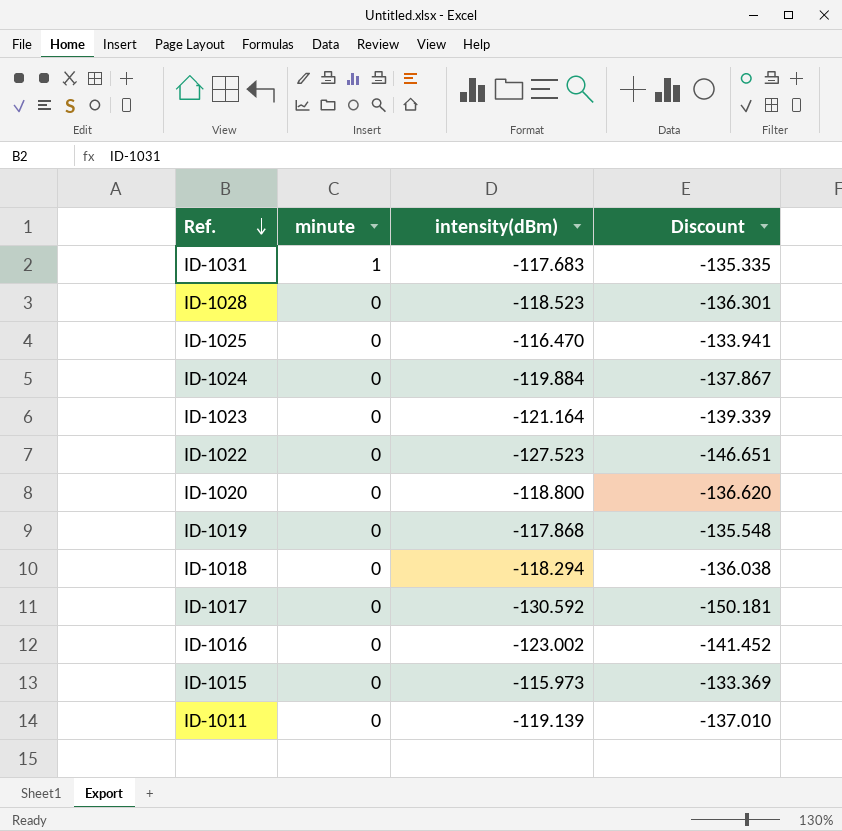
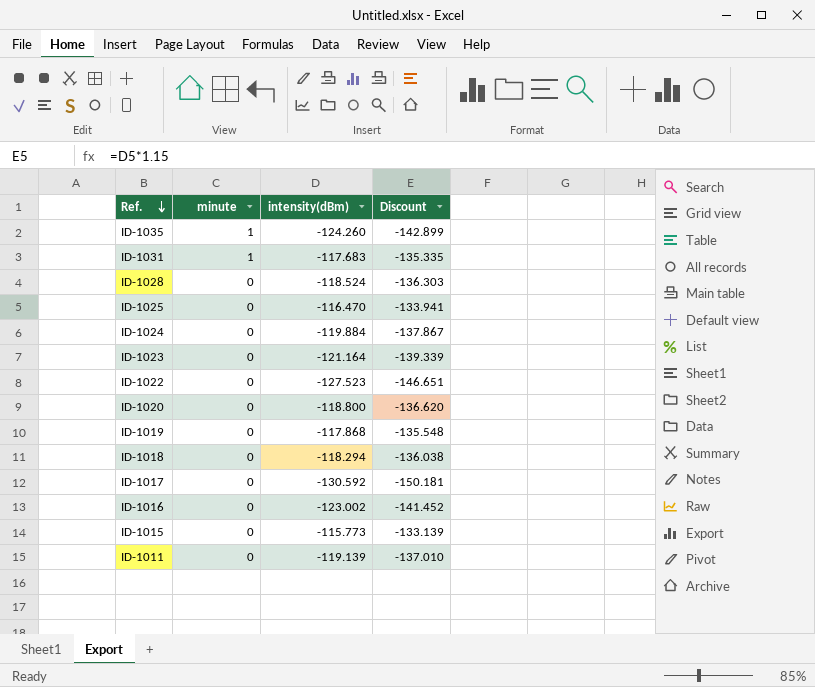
row ID-1035: none -> 1 | -124.260 | -142.899
ID-1028 | intensity(dBm): -118.523 -> -118.524
ID-1028 | Discount: -136.301 -> -136.303
ID-1015 | intensity(dBm): -115.973 -> -115.773
ID-1015 | Discount: -133.369 -> -133.139

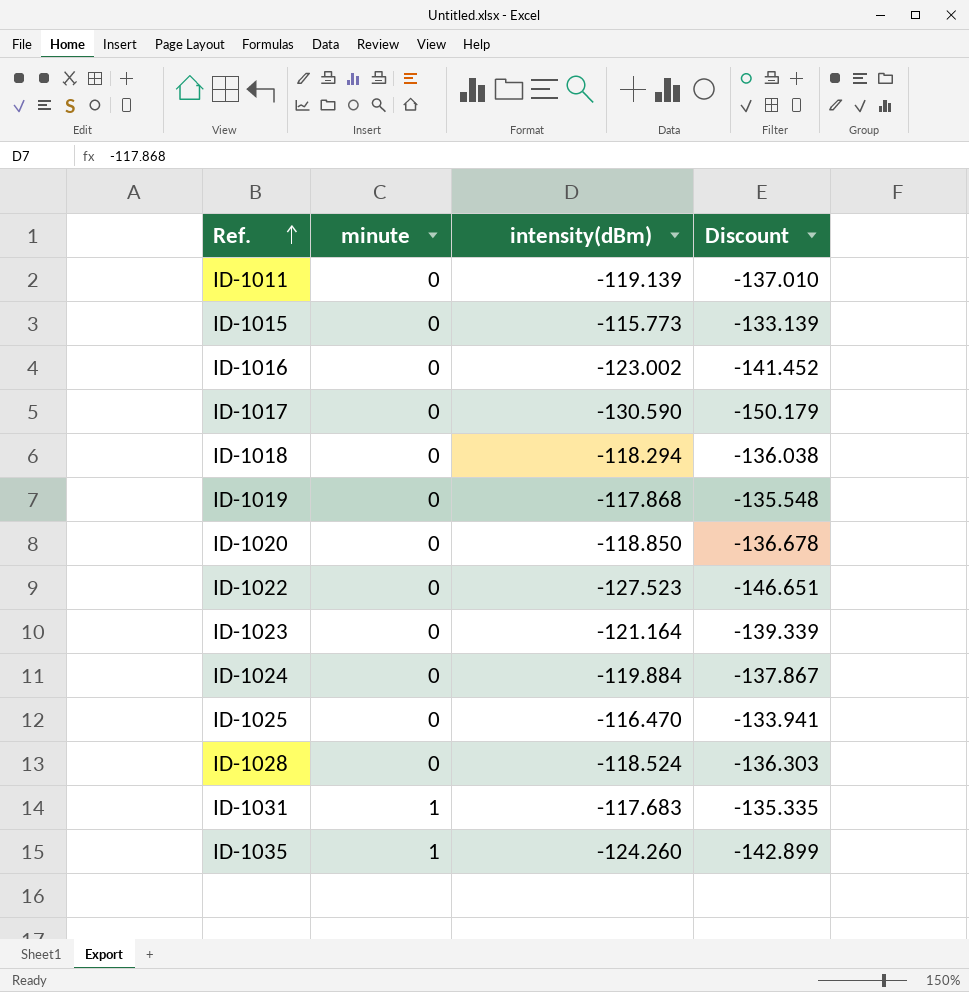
row order: Ref. descending -> Ref. ascending
ID-1017 | intensity(dBm): -130.592 -> -130.590
ID-1017 | Discount: -150.181 -> -150.179
ID-1020 | intensity(dBm): -118.800 -> -118.850
ID-1020 | Discount: -136.620 -> -136.678

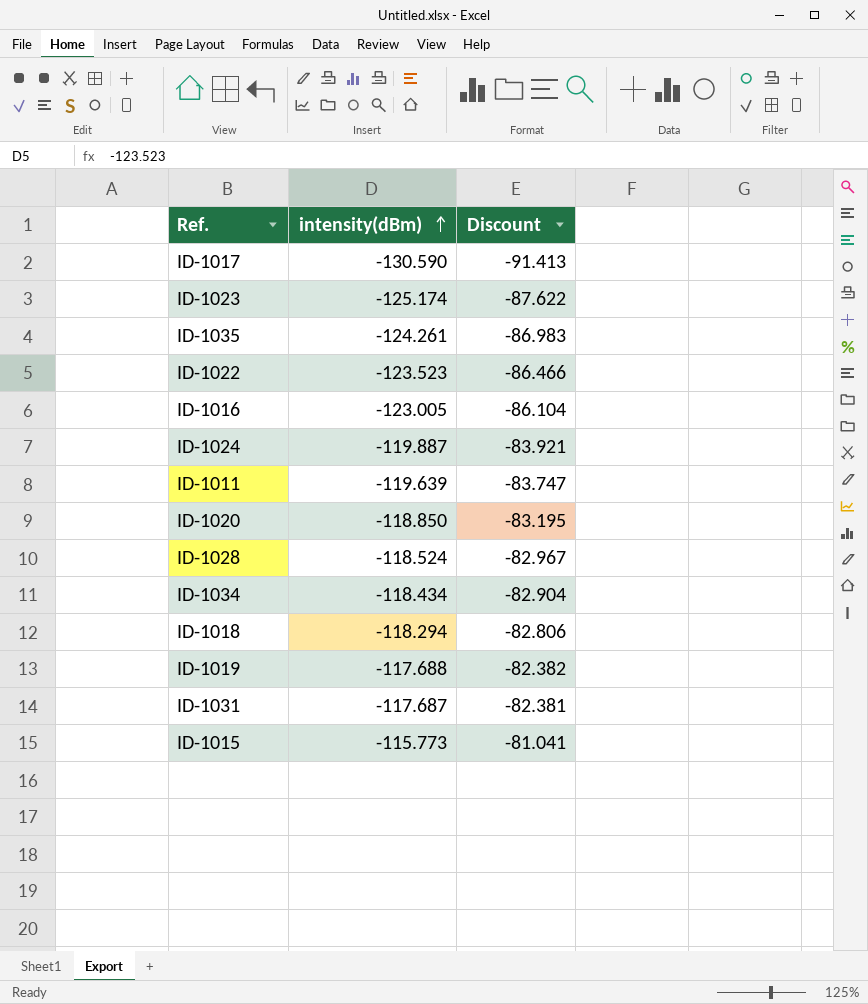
row order: Ref. ascending -> intensity(dBm) ascending
column minute | position: 2 -> none
column Discount | formula: [intensity(dBm)] * 1.15 -> [intensity(dBm)] * 0.7
row ID-1025: 0 | -116.470 | -133.941 -> none
ID-1023 | intensity(dBm): -121.164 -> -125.174
ID-1035 | intensity(dBm): -124.260 -> -124.261
ID-1022 | intensity(dBm): -127.523 -> -123.523
ID-1016 | intensity(dBm): -123.002 -> -123.005
ID-1024 | intensity(dBm): -119.884 -> -119.887
ID-1011 | intensity(dBm): -119.139 -> -119.639
row ID-1034: none -> -118.434 | -82.904
ID-1019 | intensity(dBm): -117.868 -> -117.688
ID-1031 | intensity(dBm): -117.683 -> -117.687

